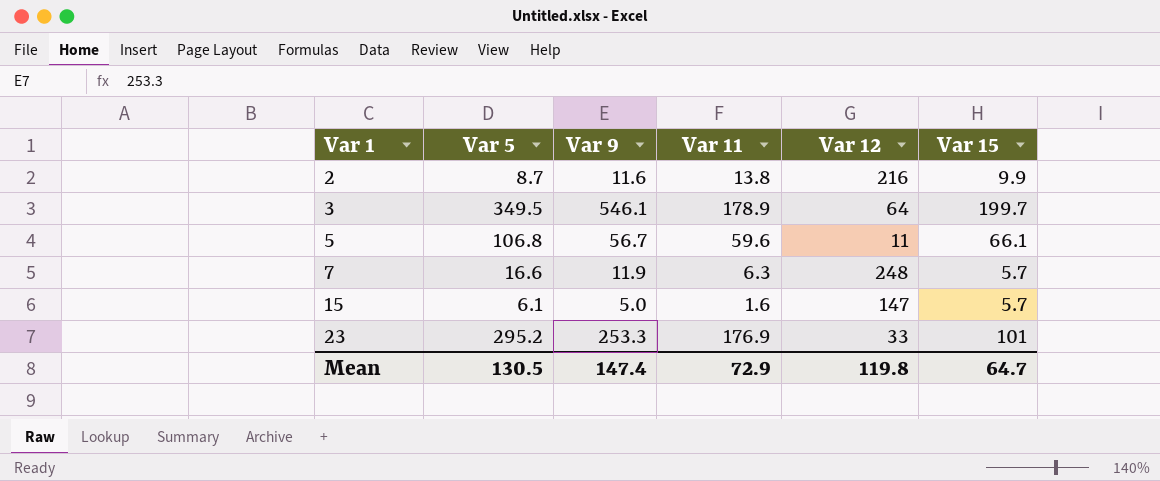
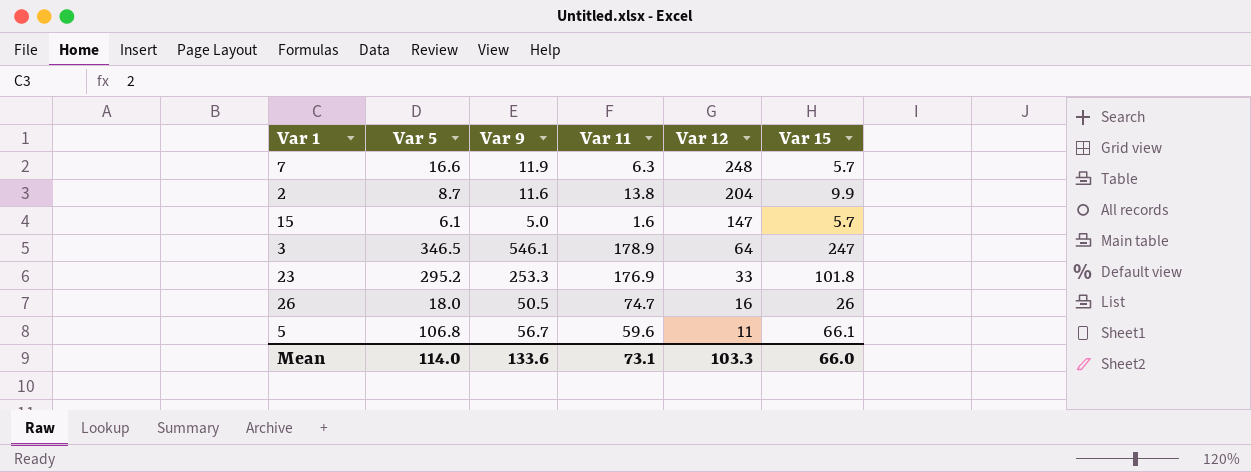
row order: Var 1 ascending -> Var 12 descending
2 | Var 12: 216 -> 204
3 | Var 5: 349.5 -> 346.5
3 | Var 15: 199.7 -> 247
23 | Var 15: 101 -> 101.8
row 26: none -> 18.0 | 50.5 | 74.7 | 16 | 26
Mean | Var 5: 130.5 -> 114.0
Mean | Var 9: 147.4 -> 133.6
Mean | Var 11: 72.9 -> 73.1
Mean | Var 12: 119.8 -> 103.3
Mean | Var 15: 64.7 -> 66.0

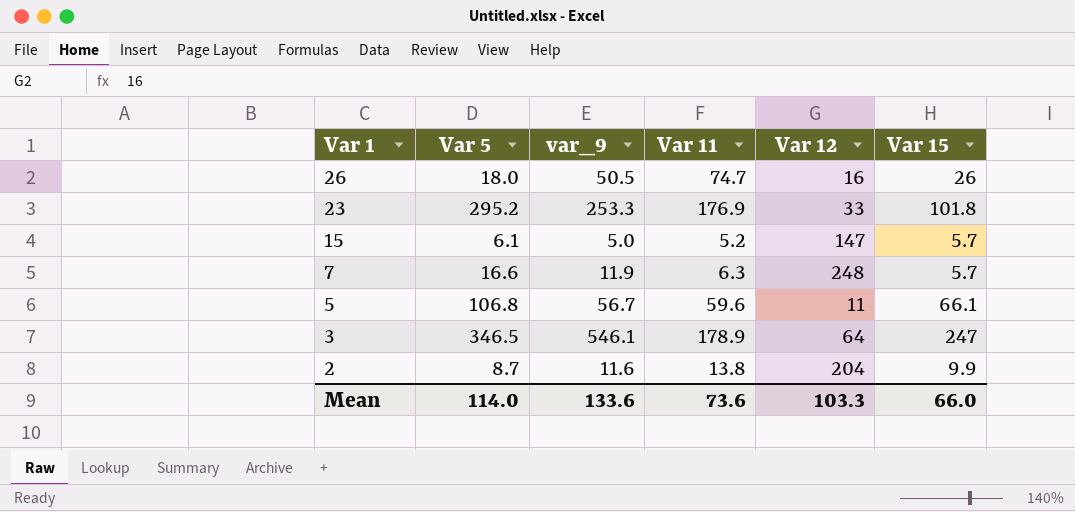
row order: Var 12 descending -> Var 1 descending
column name: Var 9 -> var_9
15 | Var 11: 1.6 -> 5.2
Mean | Var 11: 73.1 -> 73.6

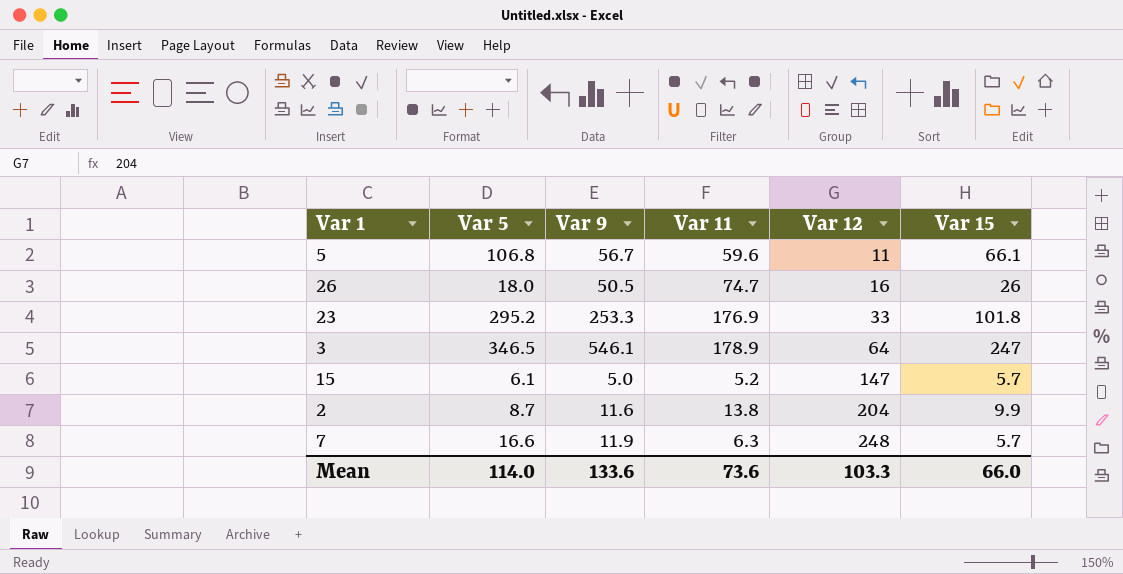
row order: Var 1 descending -> Var 12 ascending
column name: var_9 -> Var 9

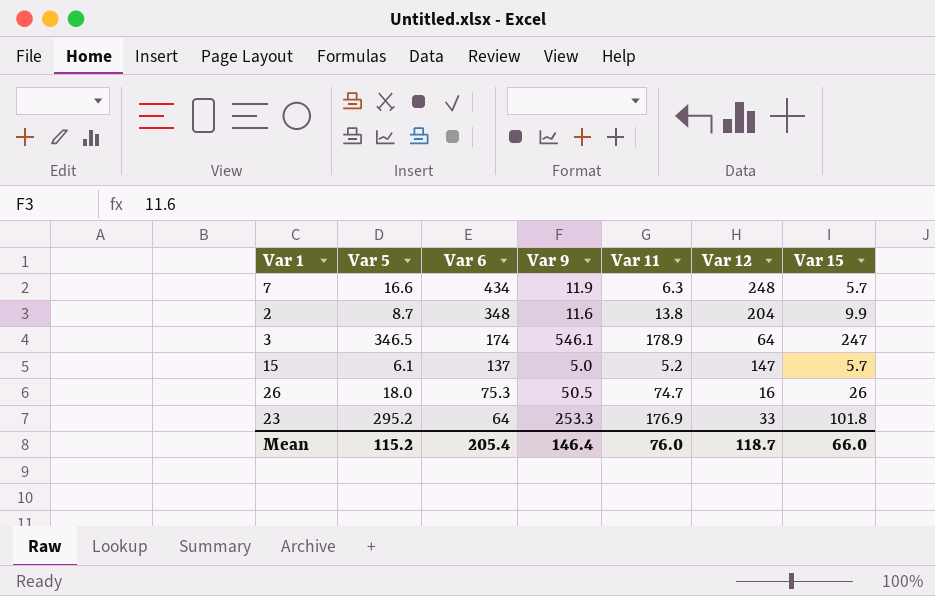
row order: Var 12 ascending -> Var 6 descending
column Var 6 | position: none -> 3
row 5: 106.8 | 56.7 | 59.6 | 11 | 66.1 -> none
Mean | Var 5: 114.0 -> 115.2
Mean | Var 9: 133.6 -> 146.4
Mean | Var 11: 73.6 -> 76.0
Mean | Var 12: 103.3 -> 118.7

